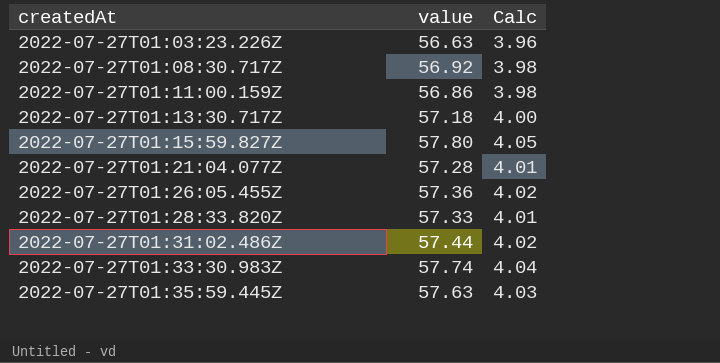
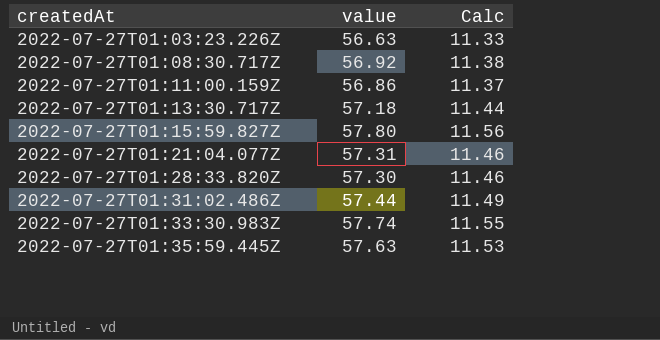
column Calc | formula: [value] * 0.07 -> [value] * 0.2
row 2022-07-27T01:26:05.455Z: 57.36 | 4.02 -> none
2022-07-27T01:21:04.077Z | value: 57.28 -> 57.31
2022-07-27T01:28:33.820Z | value: 57.33 -> 57.30

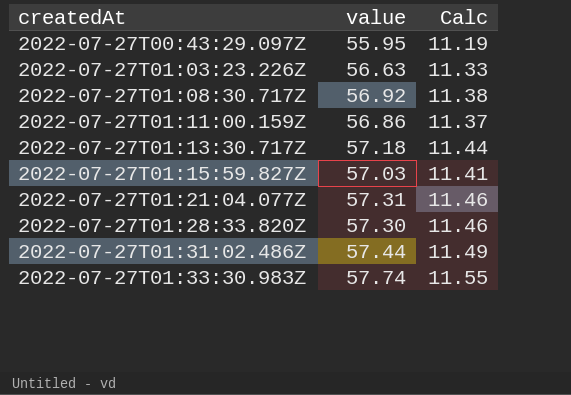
row 2022-07-27T01:35:59.445Z: 57.63 | 11.53 -> none
row 2022-07-27T00:43:29.097Z: none -> 55.95 | 11.19
2022-07-27T01:15:59.827Z | value: 57.80 -> 57.03
2022-07-27T01:15:59.827Z | Calc: 11.56 -> 11.41

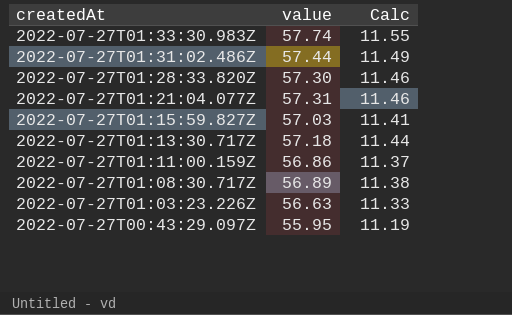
row order: createdAt ascending -> createdAt descending
2022-07-27T01:08:30.717Z | value: 56.92 -> 56.89

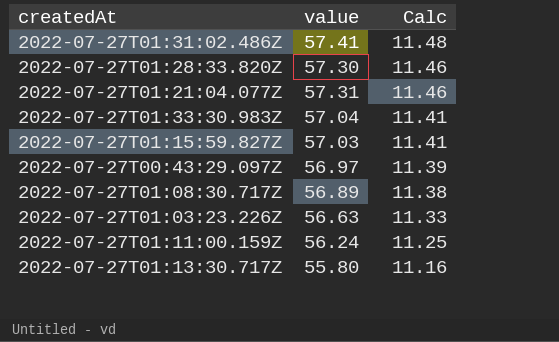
row order: createdAt descending -> Calc descending
2022-07-27T01:31:02.486Z | value: 57.44 -> 57.41
2022-07-27T01:31:02.486Z | Calc: 11.49 -> 11.48
2022-07-27T01:33:30.983Z | value: 57.74 -> 57.04
2022-07-27T01:33:30.983Z | Calc: 11.55 -> 11.41
2022-07-27T00:43:29.097Z | value: 55.95 -> 56.97
2022-07-27T00:43:29.097Z | Calc: 11.19 -> 11.39
2022-07-27T01:11:00.159Z | value: 56.86 -> 56.24
2022-07-27T01:11:00.159Z | Calc: 11.37 -> 11.25
2022-07-27T01:13:30.717Z | value: 57.18 -> 55.80
2022-07-27T01:13:30.717Z | Calc: 11.44 -> 11.16

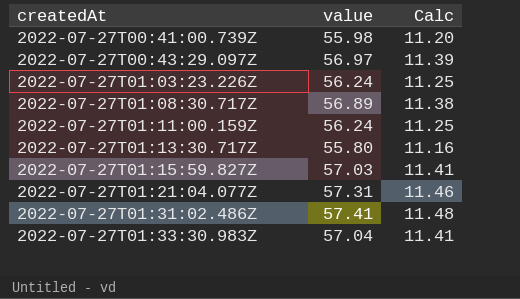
row order: Calc descending -> createdAt ascending
row 2022-07-27T01:28:33.820Z: 57.30 | 11.46 -> none
row 2022-07-27T00:41:00.739Z: none -> 55.98 | 11.20
2022-07-27T01:03:23.226Z | value: 56.63 -> 56.24
2022-07-27T01:03:23.226Z | Calc: 11.33 -> 11.25

